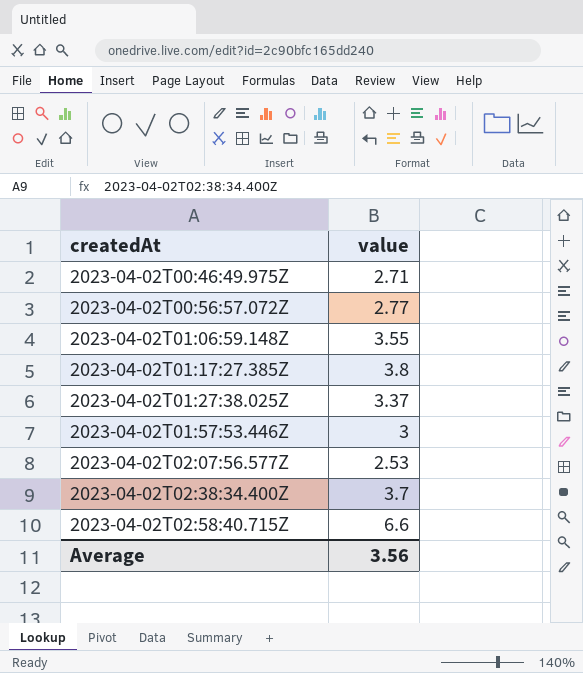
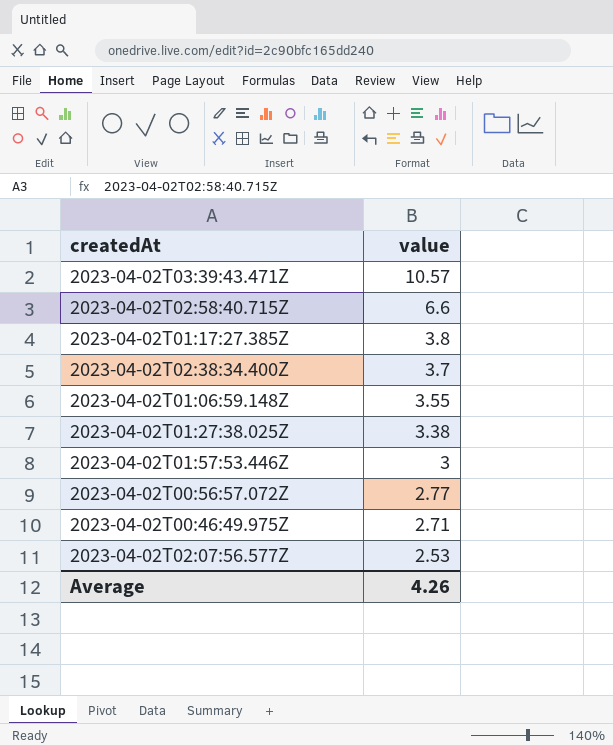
row order: createdAt ascending -> value descending
row 2023-04-02T03:39:43.471Z: none -> 10.57
2023-04-02T01:27:38.025Z | value: 3.37 -> 3.38
Average | value: 3.56 -> 4.26

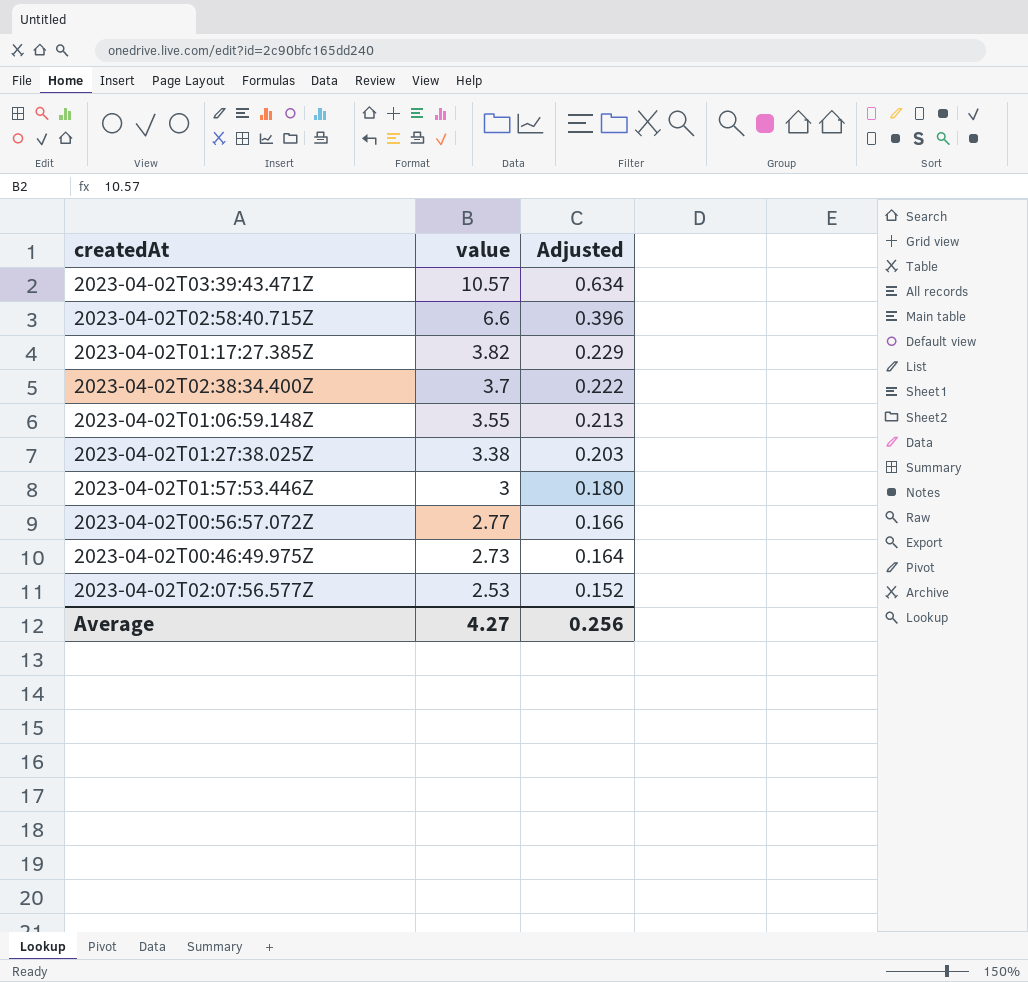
column Adjusted | formula: none -> [value] * 0.06
2023-04-02T01:17:27.385Z | value: 3.8 -> 3.82
2023-04-02T00:46:49.975Z | value: 2.71 -> 2.73
Average | value: 4.26 -> 4.27

